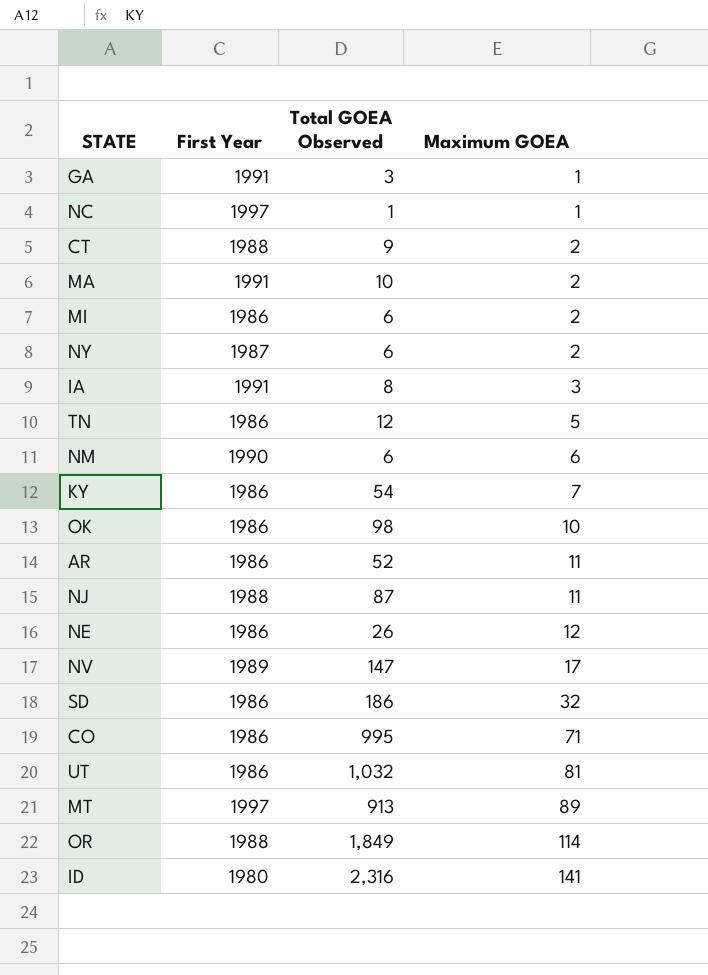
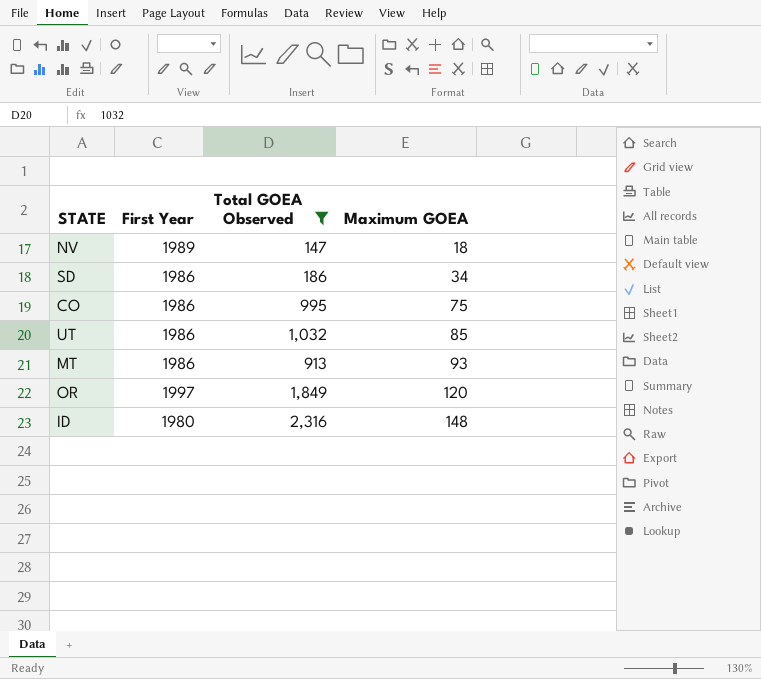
filter: none -> Total GOEA Observed >= 147
NV | Maximum GOEA: 17 -> 18
SD | Maximum GOEA: 32 -> 34
CO | Maximum GOEA: 71 -> 75
UT | Maximum GOEA: 81 -> 85
MT | First Year: 1997 -> 1986
MT | Maximum GOEA: 89 -> 93
OR | First Year: 1988 -> 1997
OR | Maximum GOEA: 114 -> 120
ID | Maximum GOEA: 141 -> 148

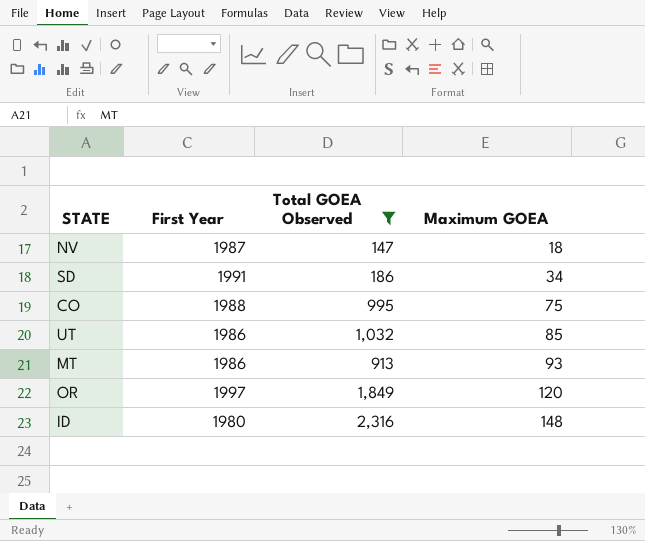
NV | First Year: 1989 -> 1987
SD | First Year: 1986 -> 1991
CO | First Year: 1986 -> 1988

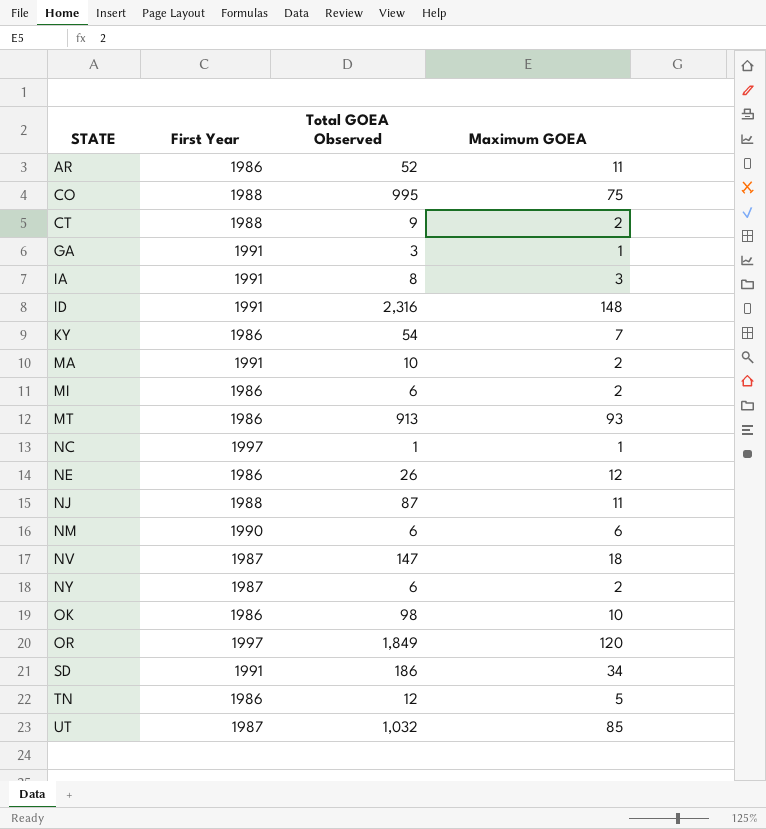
filter: Total GOEA Observed >= 147 -> none
row order: Maximum GOEA ascending -> STATE ascending
ID | First Year: 1980 -> 1991
UT | First Year: 1986 -> 1987

